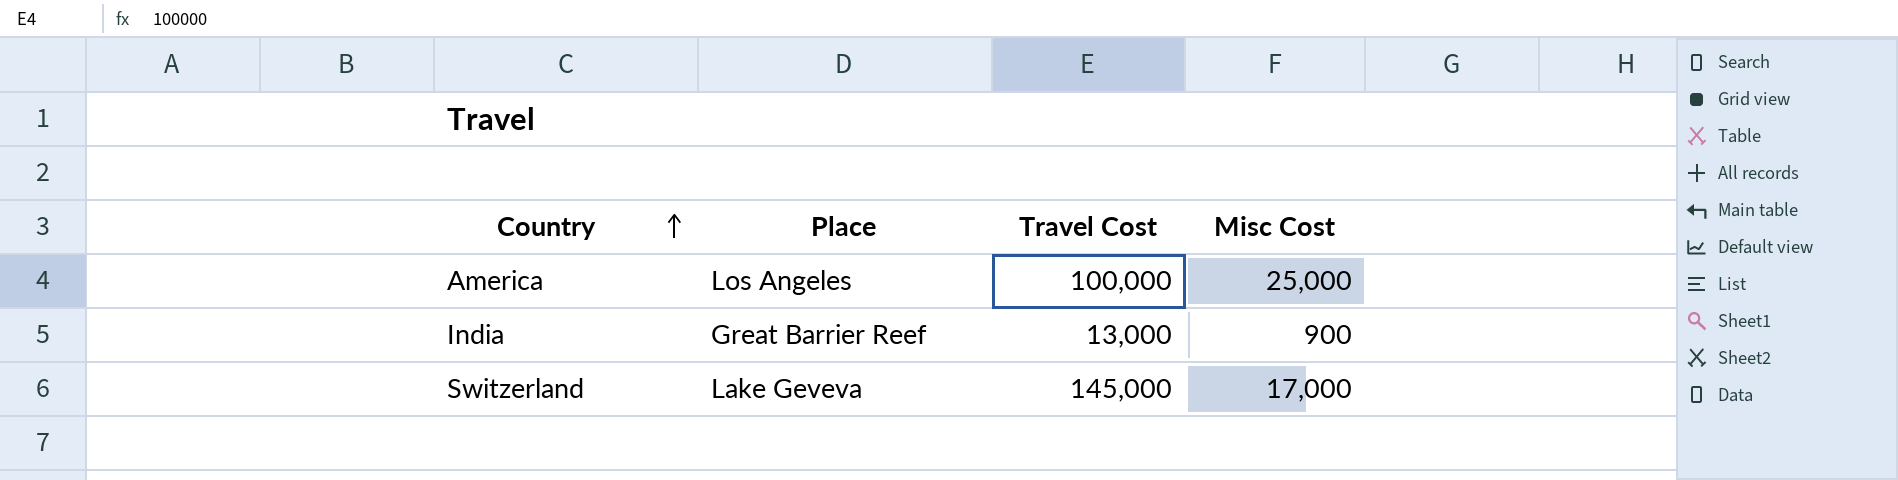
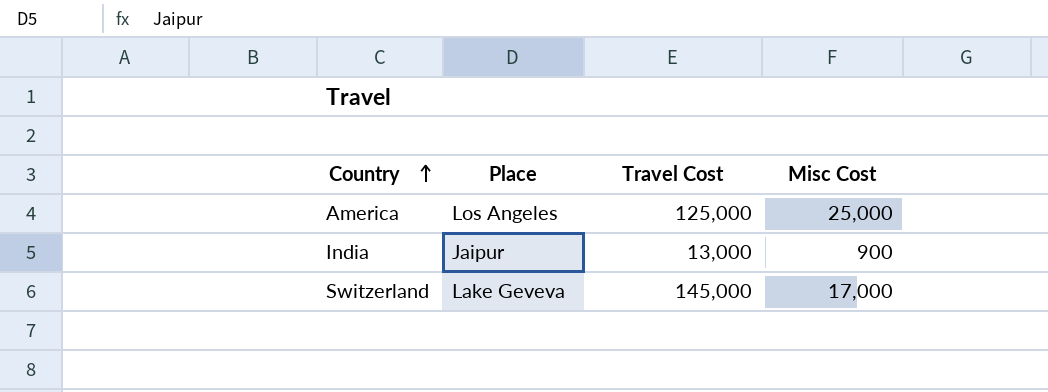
America | Travel Cost: 100,000 -> 125,000
India | Place: Great Barrier Reef -> Jaipur

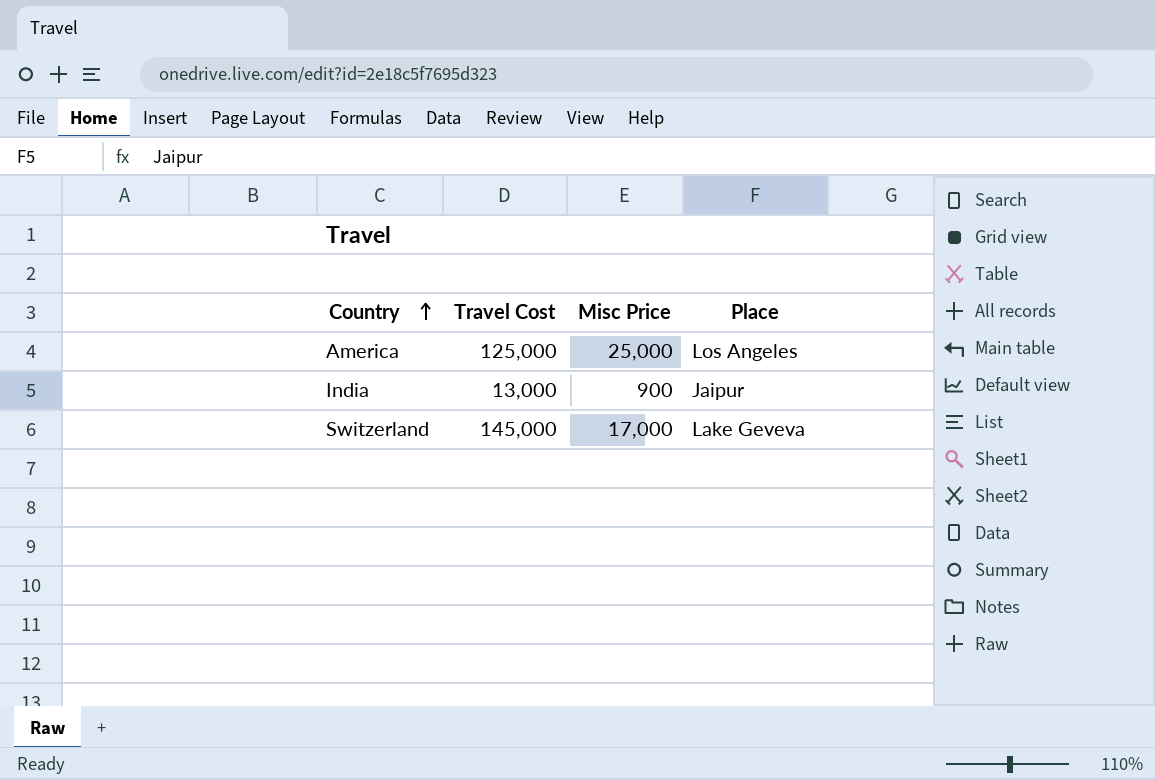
column name: Misc Cost -> Misc Price
column Place | position: 2 -> 4

